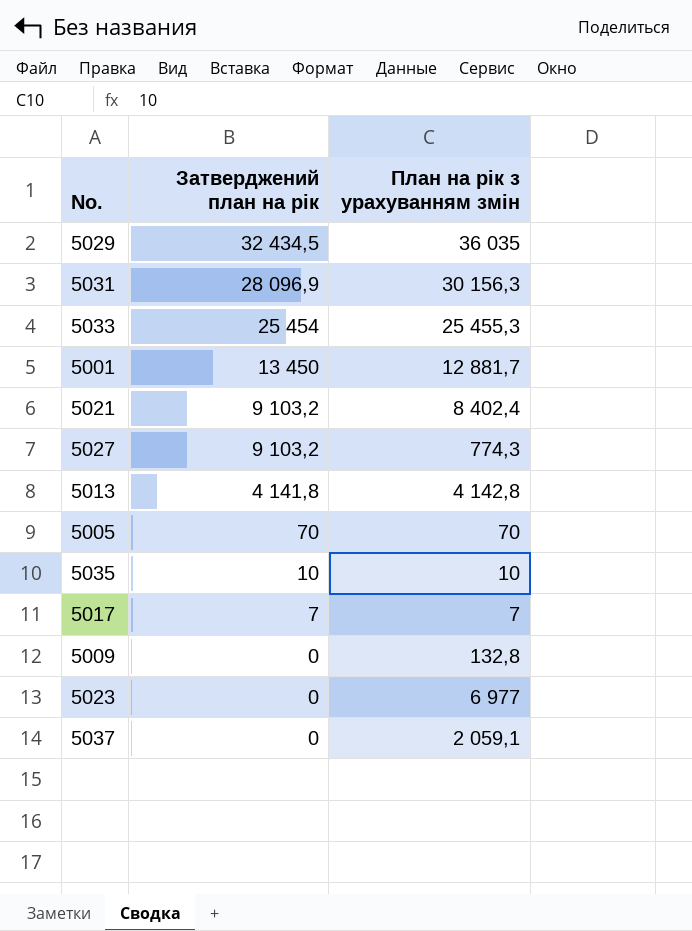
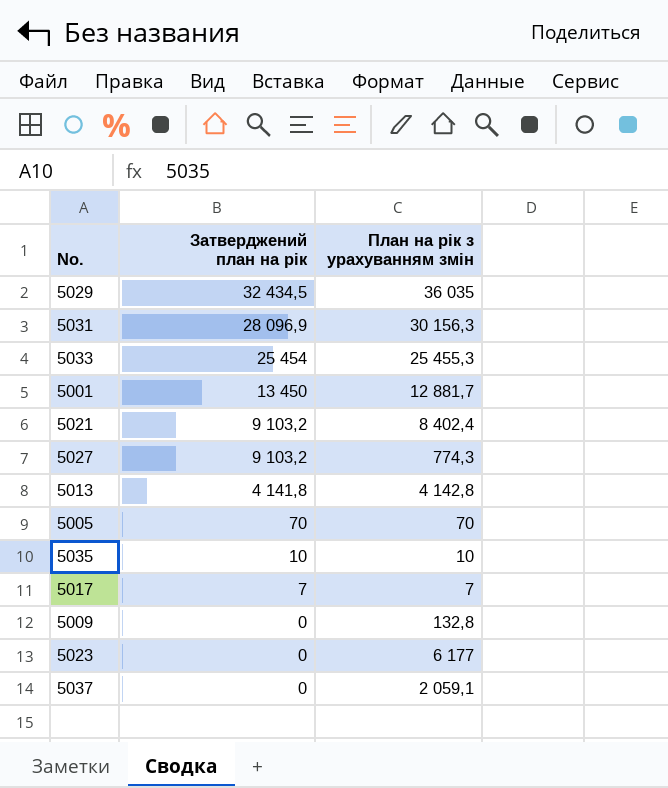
5023 | План на рік з урахуванням змін: 6 977 -> 6 177

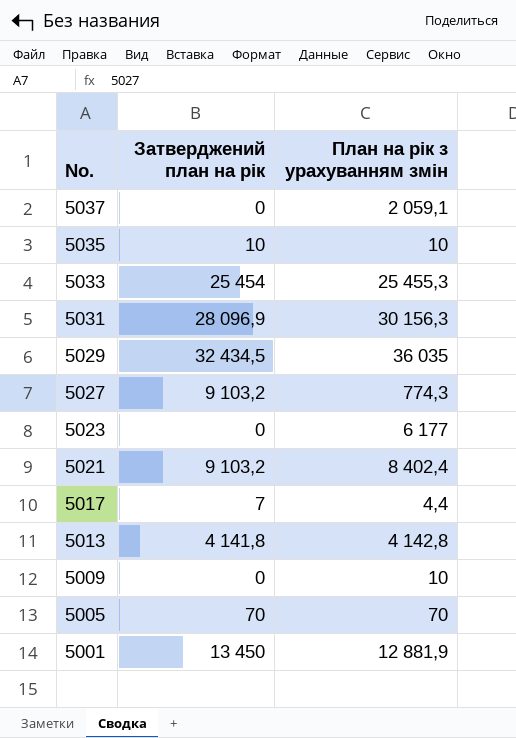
row order: Затверджений план на рік descending -> No. descending
5017 | План на рік з урахуванням змін: 7 -> 4,4
5009 | План на рік з урахуванням змін: 132,8 -> 10
5001 | План на рік з урахуванням змін: 12 881,7 -> 12 881,9

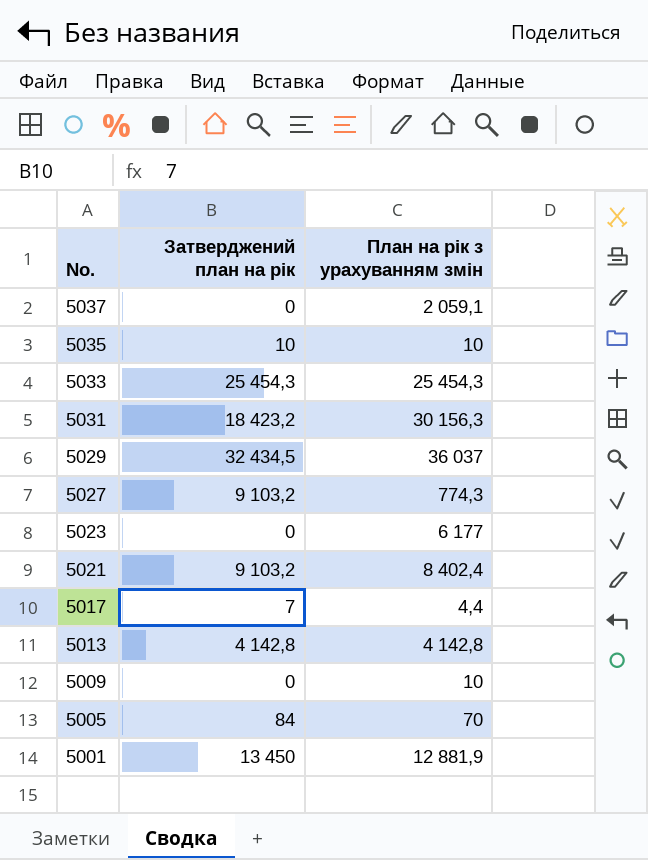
5033 | Затверджений план на рік: 25 454 -> 25 454,3
5033 | План на рік з урахуванням змін: 25 455,3 -> 25 454,3
5031 | Затверджений план на рік: 28 096,9 -> 18 423,2
5029 | План на рік з урахуванням змін: 36 035 -> 36 037
5013 | Затверджений план на рік: 4 141,8 -> 4 142,8
5005 | Затверджений план на рік: 70 -> 84

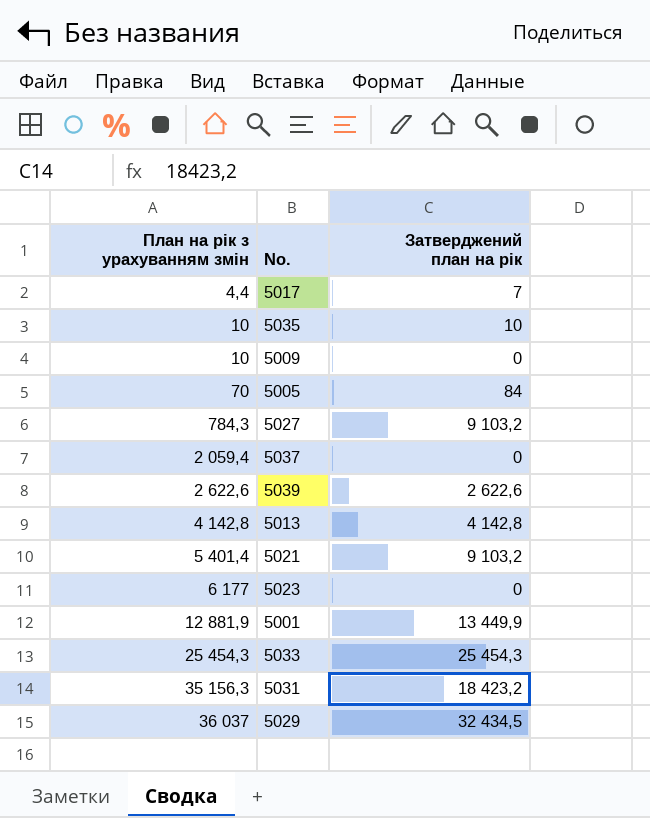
row order: No. descending -> План на рік з урахуванням змін ascending
column План на рік з урахуванням змін | position: 3 -> 1
5027 | План на рік з урахуванням змін: 774,3 -> 784,3
5037 | План на рік з урахуванням змін: 2 059,1 -> 2 059,4
row 5039: none -> 2 622,6 | 2 622,6
5021 | План на рік з урахуванням змін: 8 402,4 -> 5 401,4
5001 | Затверджений план на рік: 13 450 -> 13 449,9
5031 | План на рік з урахуванням змін: 30 156,3 -> 35 156,3

